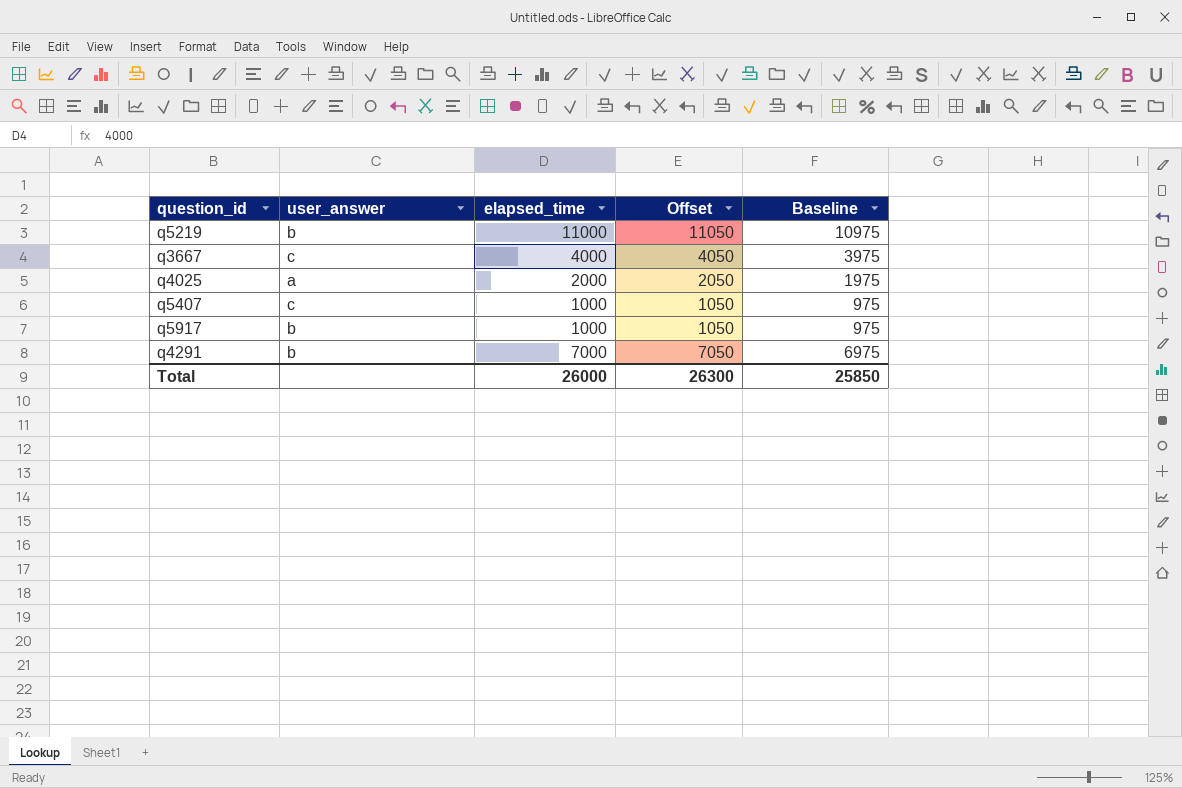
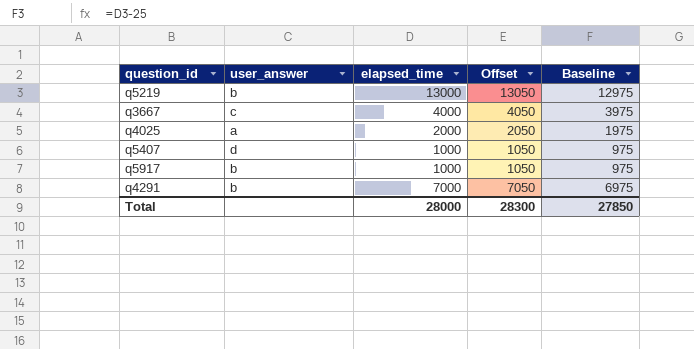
q5219 | elapsed_time: 11000 -> 13000
q5219 | Offset: 11050 -> 13050
q5219 | Baseline: 10975 -> 12975
q5407 | user_answer: c -> d
Total | elapsed_time: 26000 -> 28000
Total | Offset: 26300 -> 28300
Total | Baseline: 25850 -> 27850

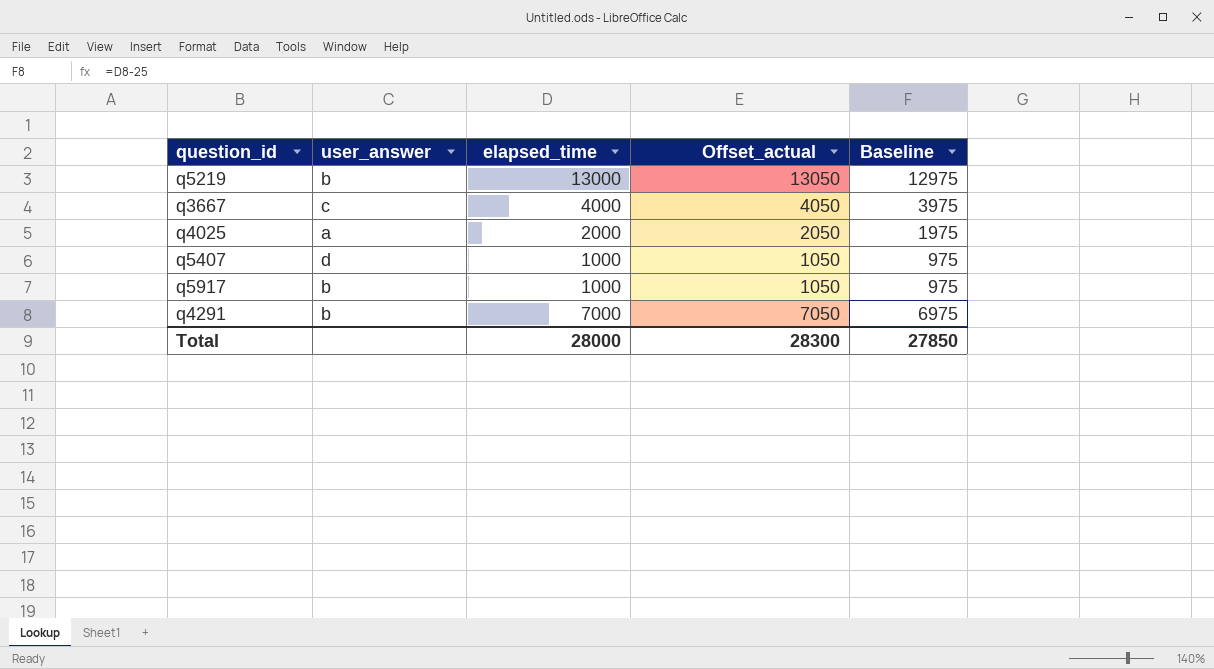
column name: Offset -> Offset_actual

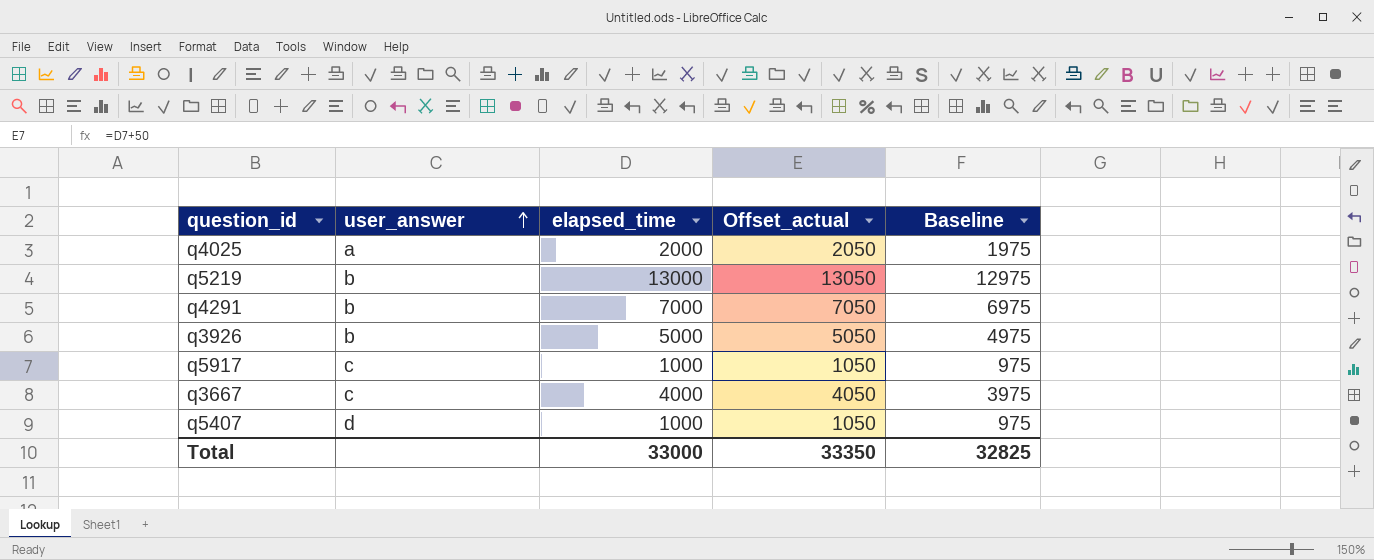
row order: none -> user_answer ascending
row q3926: none -> b | 5000 | 5050 | 4975
q5917 | user_answer: b -> c
Total | elapsed_time: 28000 -> 33000
Total | Offset_actual: 28300 -> 33350
Total | Baseline: 27850 -> 32825

